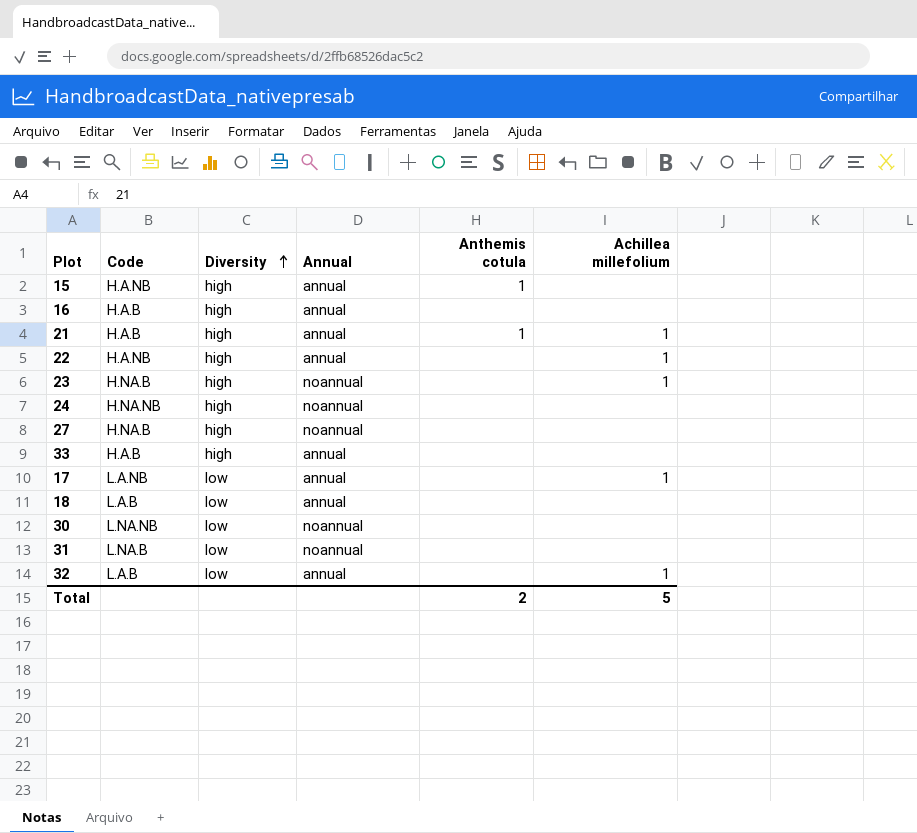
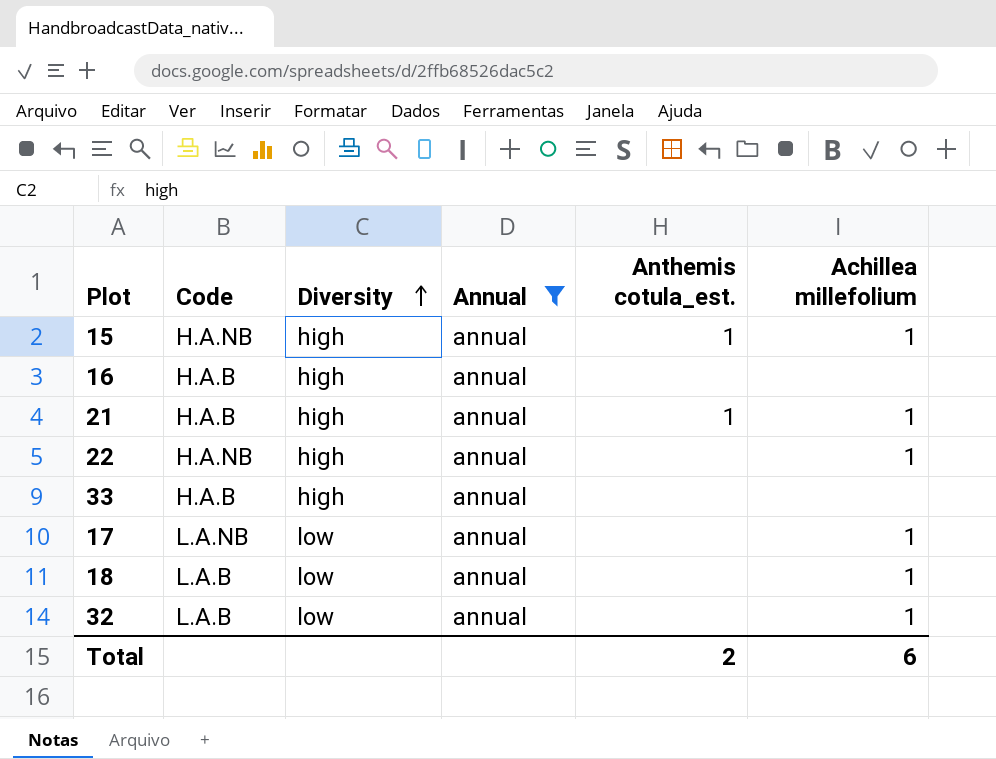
filter: none -> Annual = annual
column name: Anthemis cotula -> Anthemis cotula_est.
15 | Achillea millefolium: none -> 1
18 | Achillea millefolium: none -> 1
Total | Achillea millefolium: 5 -> 6

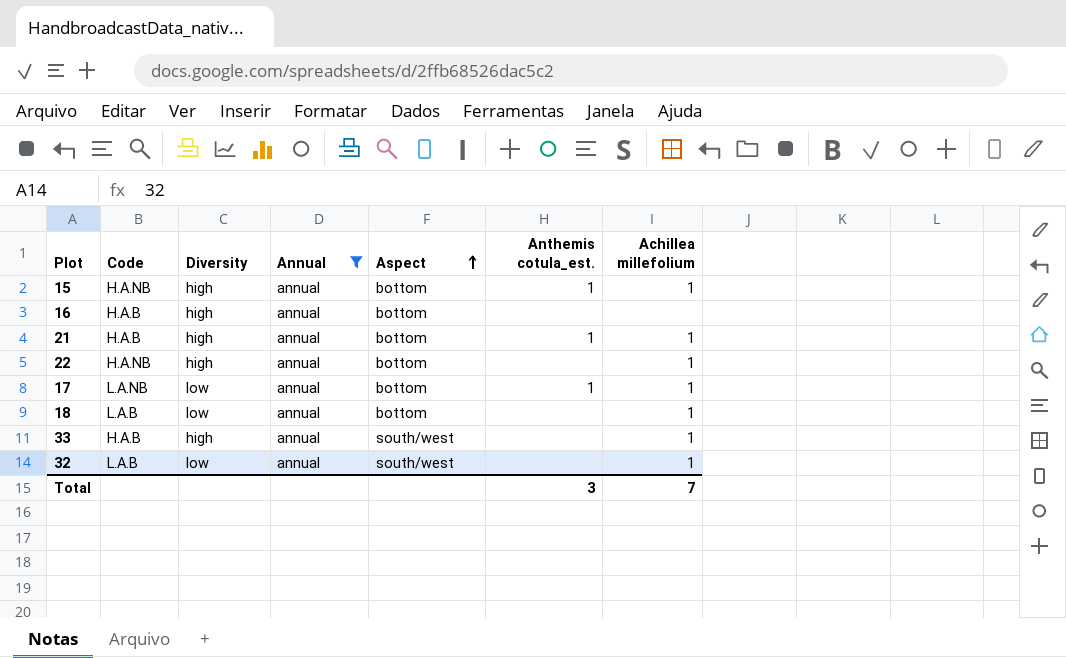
row order: Diversity ascending -> Aspect ascending
column Aspect | position: none -> 5
17 | Anthemis cotula_est.: none -> 1
33 | Achillea millefolium: none -> 1
Total | Anthemis cotula_est.: 2 -> 3
Total | Achillea millefolium: 6 -> 7

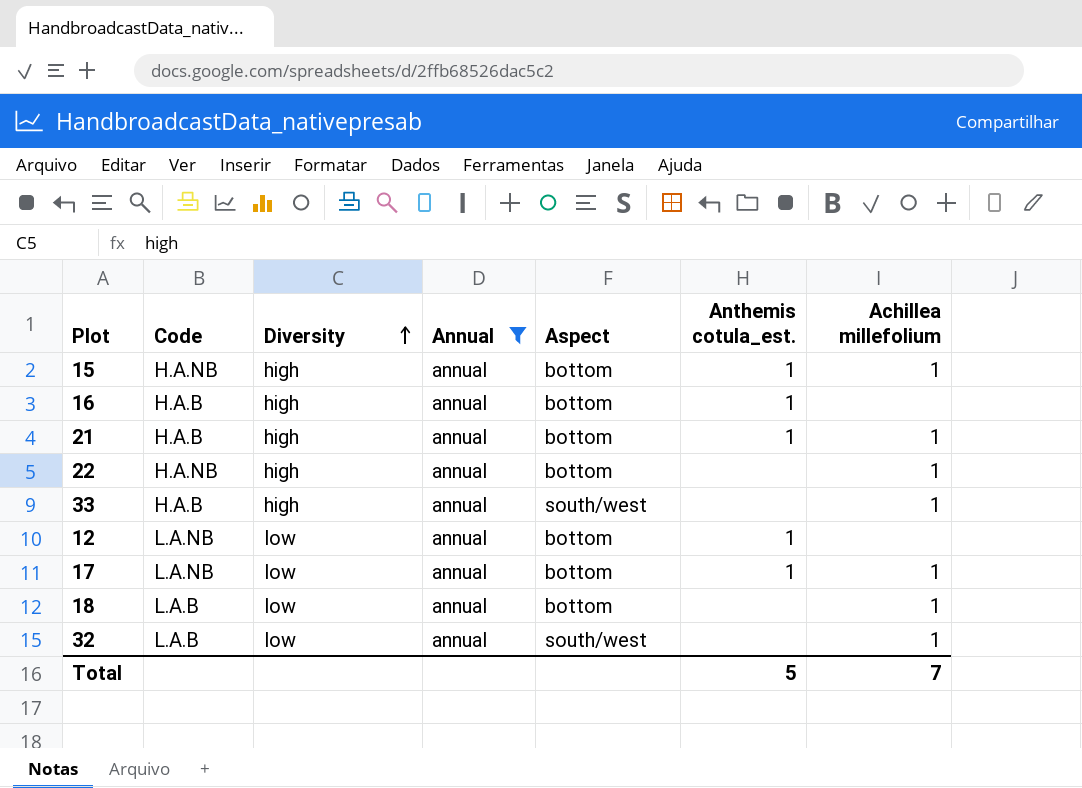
row order: Aspect ascending -> Diversity ascending
16 | Anthemis cotula_est.: none -> 1
row 12: none -> L.A.NB | low | annual | bottom | 1 | none
Total | Anthemis cotula_est.: 3 -> 5

